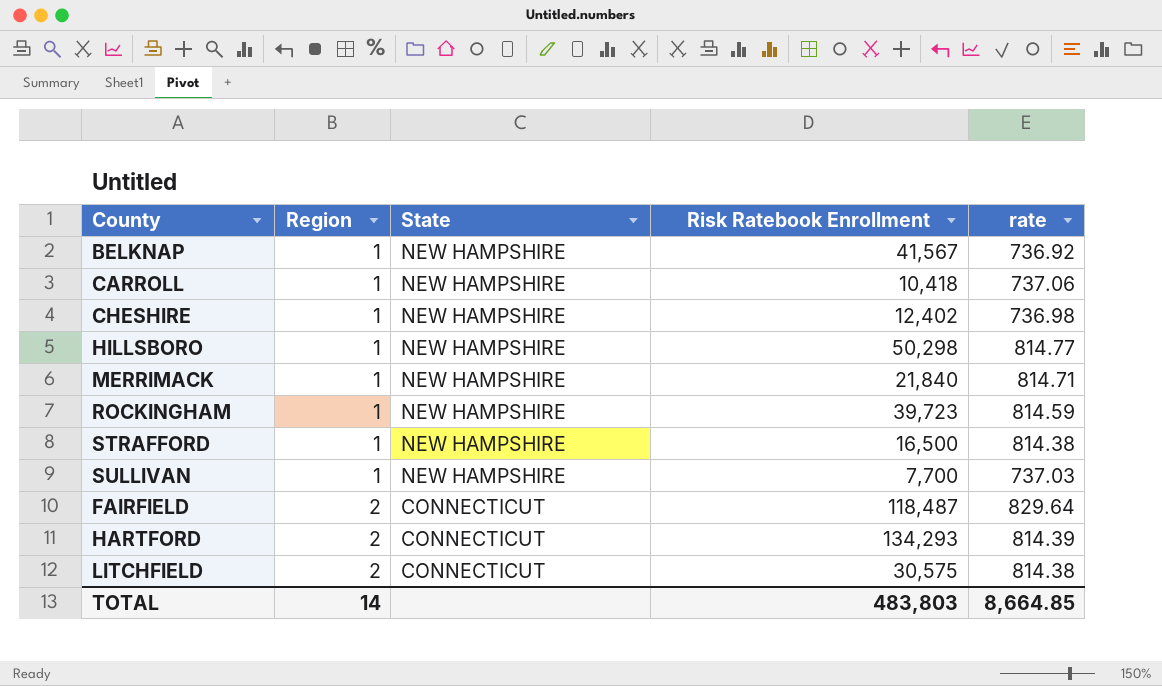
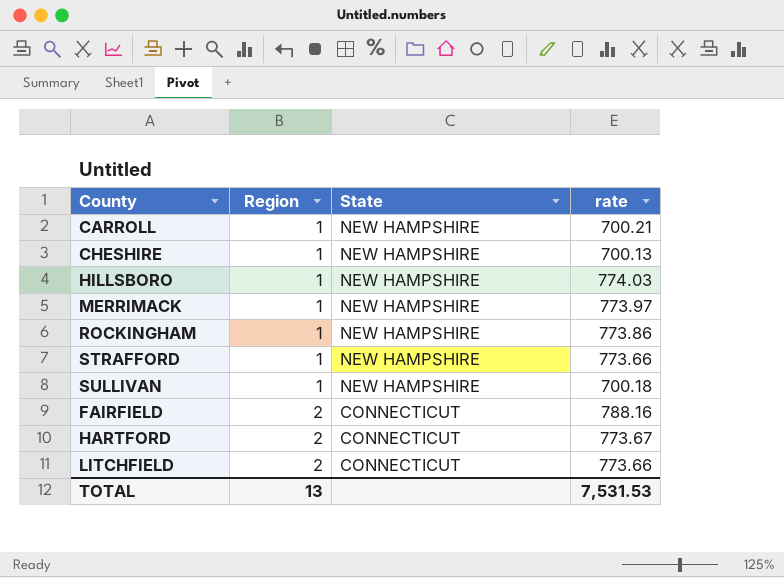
column Risk Ratebook Enrollment | position: 4 -> none
row BELKNAP: 1 | NEW HAMPSHIRE | 41,567 | 736.92 -> none
CARROLL | rate: 737.06 -> 700.21
CHESHIRE | rate: 736.98 -> 700.13
HILLSBORO | rate: 814.77 -> 774.03
MERRIMACK | rate: 814.71 -> 773.97
ROCKINGHAM | rate: 814.59 -> 773.86
STRAFFORD | rate: 814.38 -> 773.66
SULLIVAN | rate: 737.03 -> 700.18
FAIRFIELD | rate: 829.64 -> 788.16
HARTFORD | rate: 814.39 -> 773.67
LITCHFIELD | rate: 814.38 -> 773.66
TOTAL | Region: 14 -> 13
TOTAL | rate: 8,664.85 -> 7,531.53

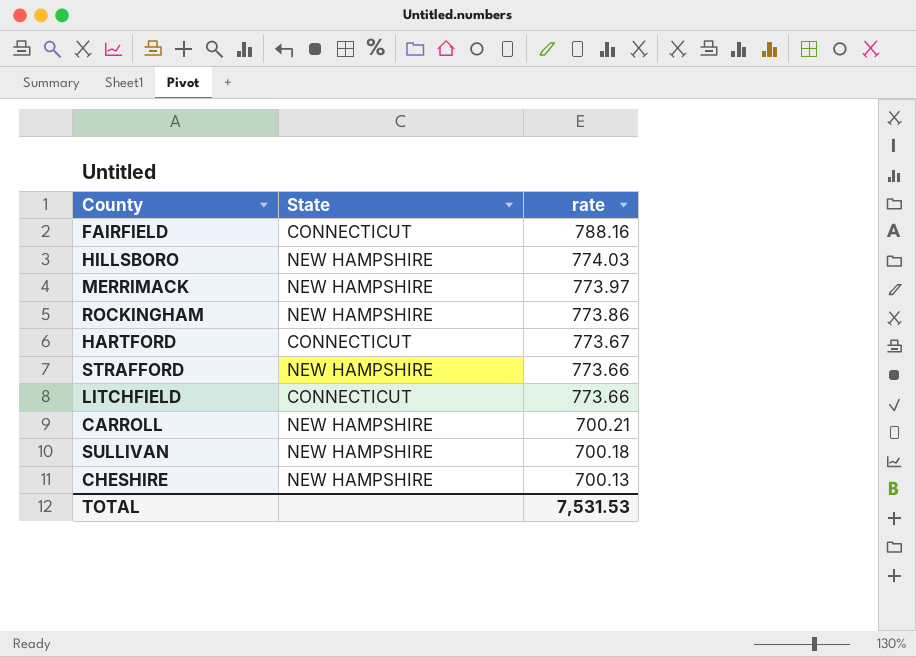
row order: Region ascending -> rate descending
column Region | position: 2 -> none

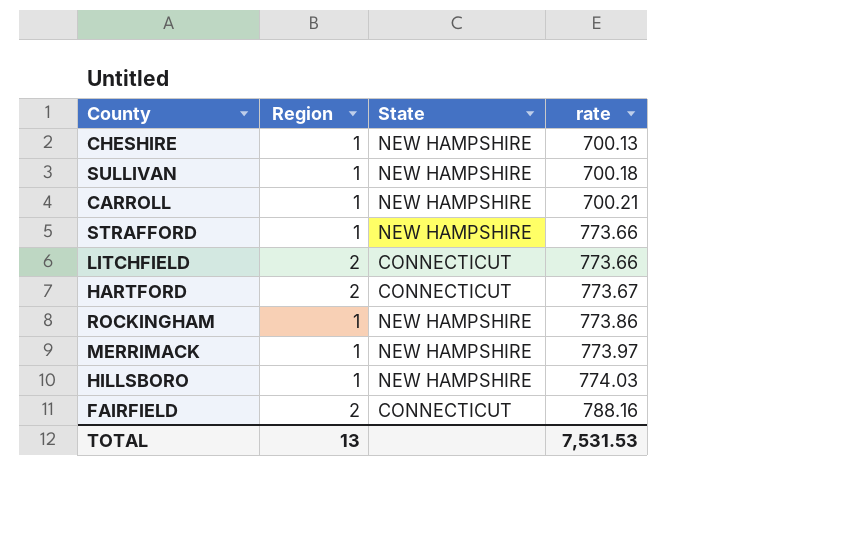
row order: rate descending -> rate ascending
column Region | position: none -> 2

